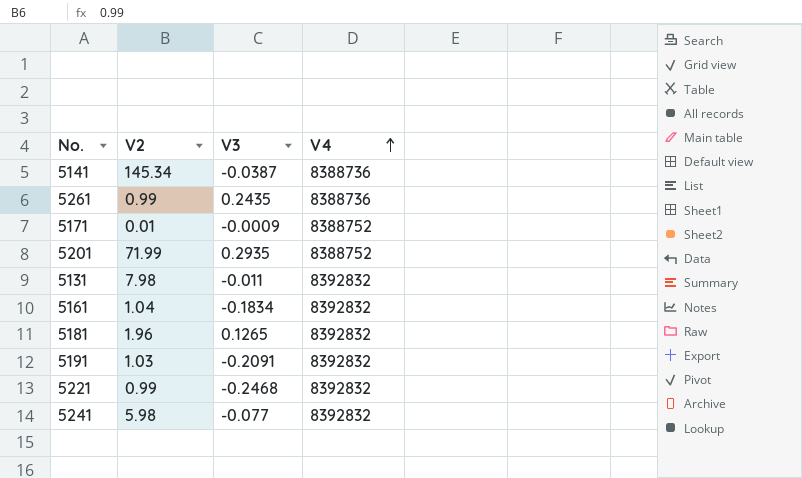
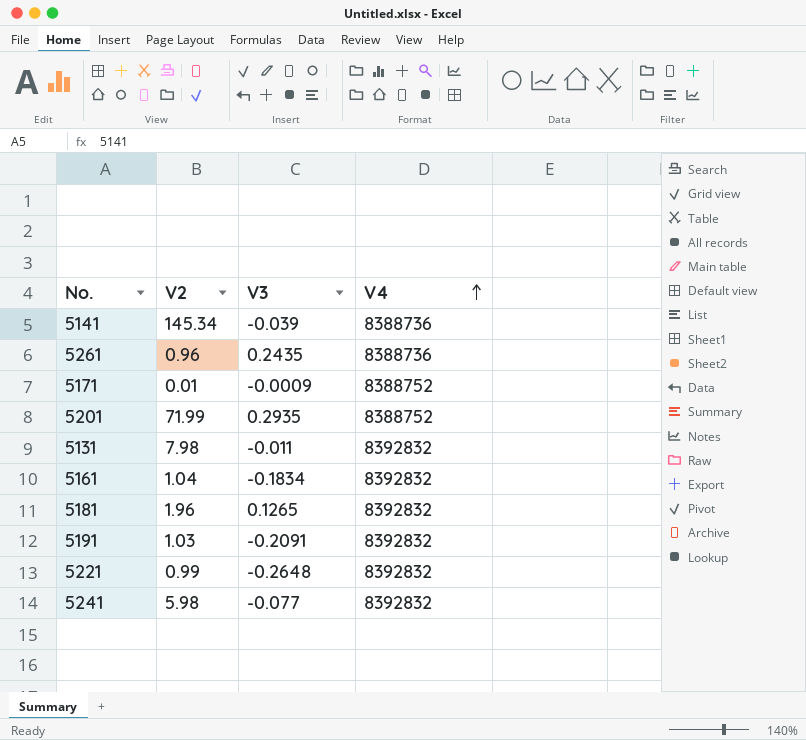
5141 | V3: -0.0387 -> -0.039
5261 | V2: 0.99 -> 0.96
5221 | V3: -0.2468 -> -0.2648

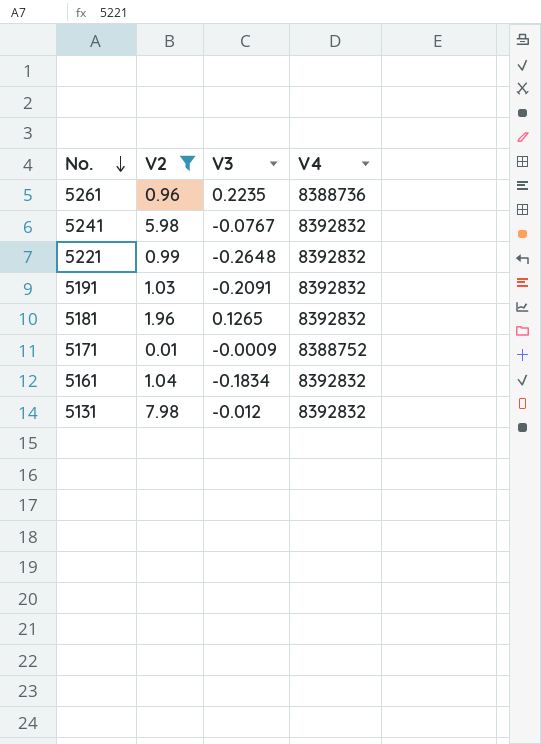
filter: none -> V2 <= 7.98
row order: V4 ascending -> No. descending
5261 | V3: 0.2435 -> 0.2235
5241 | V3: -0.077 -> -0.0767
5131 | V3: -0.011 -> -0.012

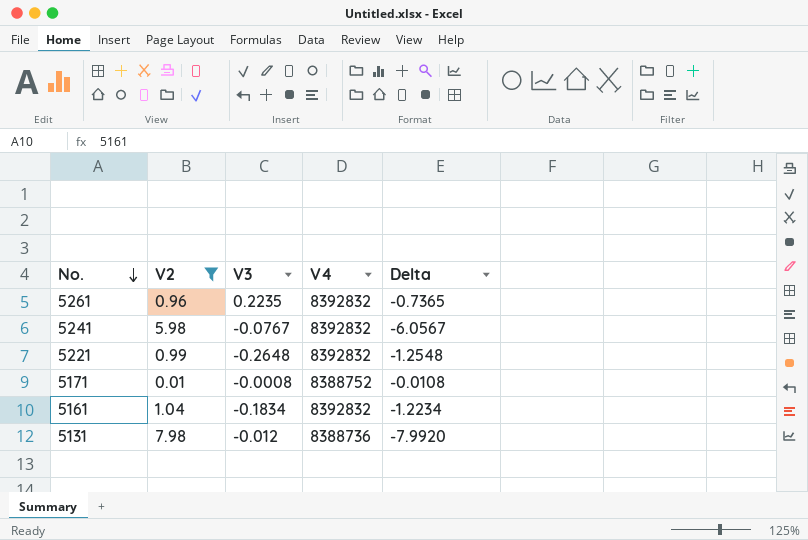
column Delta | formula: none -> [V3] - [V2]
row 5191: 1.03 | -0.2091 | 8392832 -> none
row 5181: 1.96 | 0.1265 | 8392832 -> none
5261 | V4: 8388736 -> 8392832
5171 | V3: -0.0009 -> -0.0008
5131 | V4: 8392832 -> 8388736

